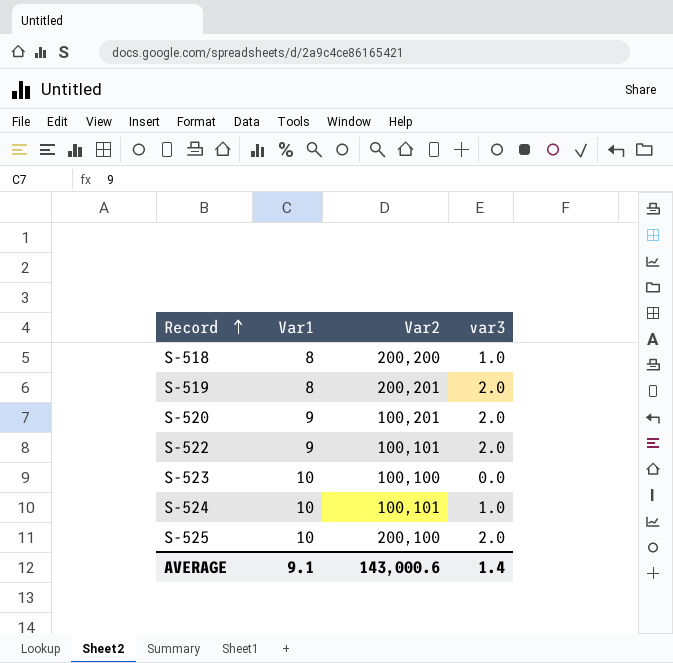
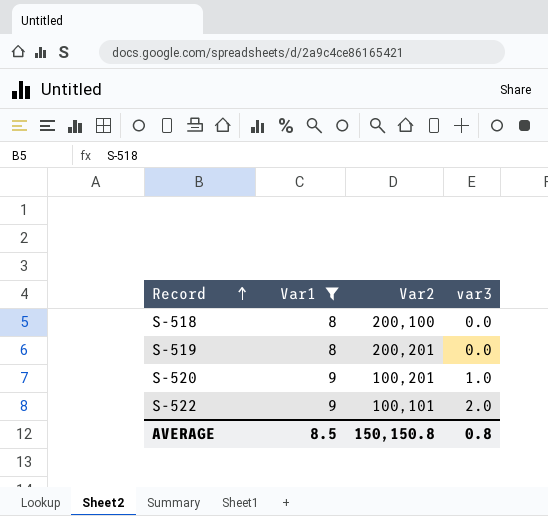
filter: none -> Var1 != 10
S-518 | Var2: 200,200 -> 200,100
S-518 | var3: 1.0 -> 0.0
S-519 | var3: 2.0 -> 0.0
S-520 | var3: 2.0 -> 1.0
AVERAGE | Var1: 9.1 -> 8.5
AVERAGE | Var2: 143,000.6 -> 150,150.8
AVERAGE | var3: 1.4 -> 0.8

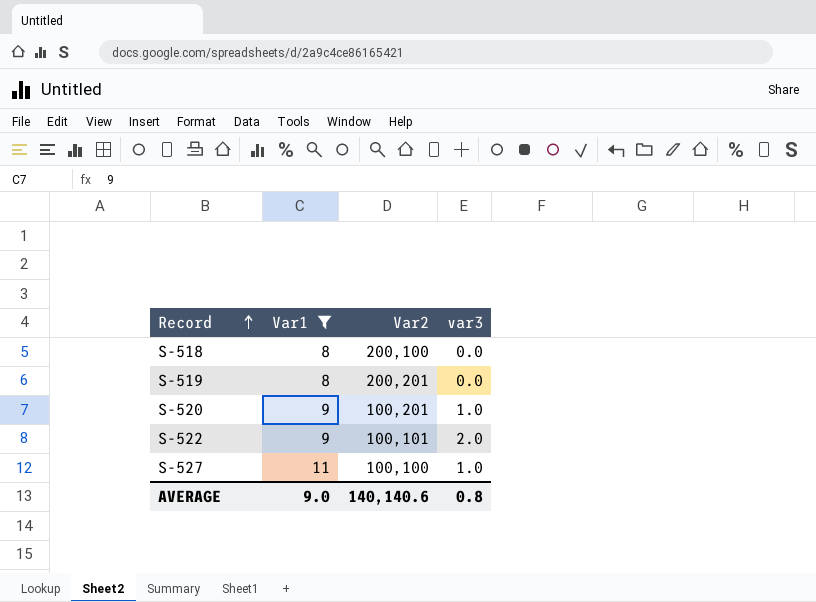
row S-527: none -> 11 | 100,100 | 1.0
AVERAGE | Var1: 8.5 -> 9.0
AVERAGE | Var2: 150,150.8 -> 140,140.6

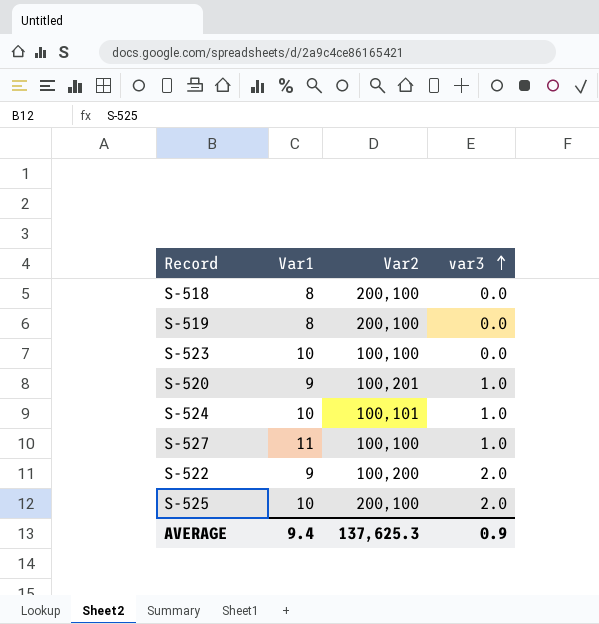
filter: Var1 != 10 -> none
row order: Record ascending -> var3 ascending
S-519 | Var2: 200,201 -> 200,100
S-522 | Var2: 100,101 -> 100,200
AVERAGE | Var1: 9.0 -> 9.4
AVERAGE | Var2: 140,140.6 -> 137,625.3
AVERAGE | var3: 0.8 -> 0.9

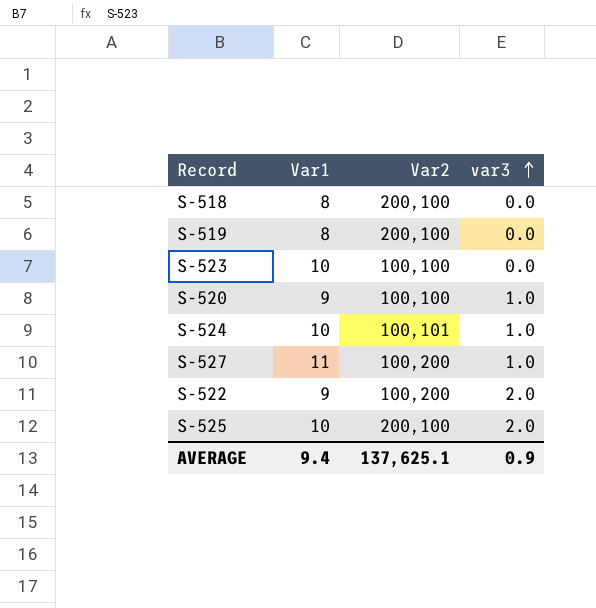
S-520 | Var2: 100,201 -> 100,100
S-527 | Var2: 100,100 -> 100,200
AVERAGE | Var2: 137,625.3 -> 137,625.1

